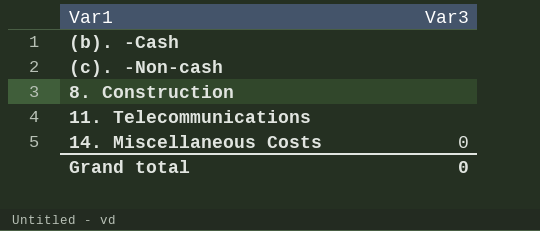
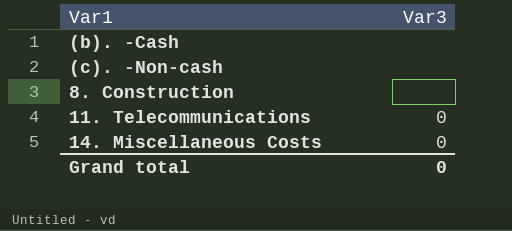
11. Telecommunications | Var3: none -> 0

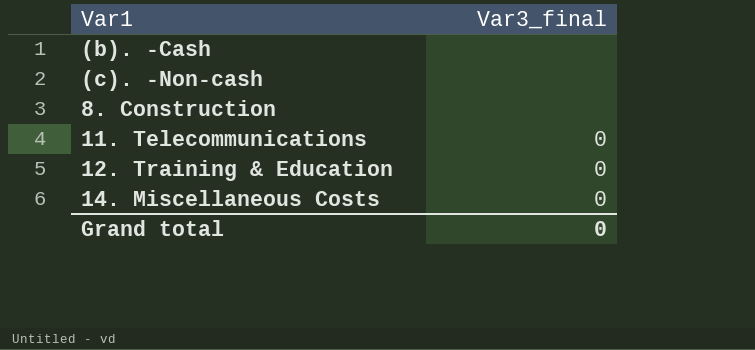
column name: Var3 -> Var3_final
row 12. Training & Education: none -> 0

